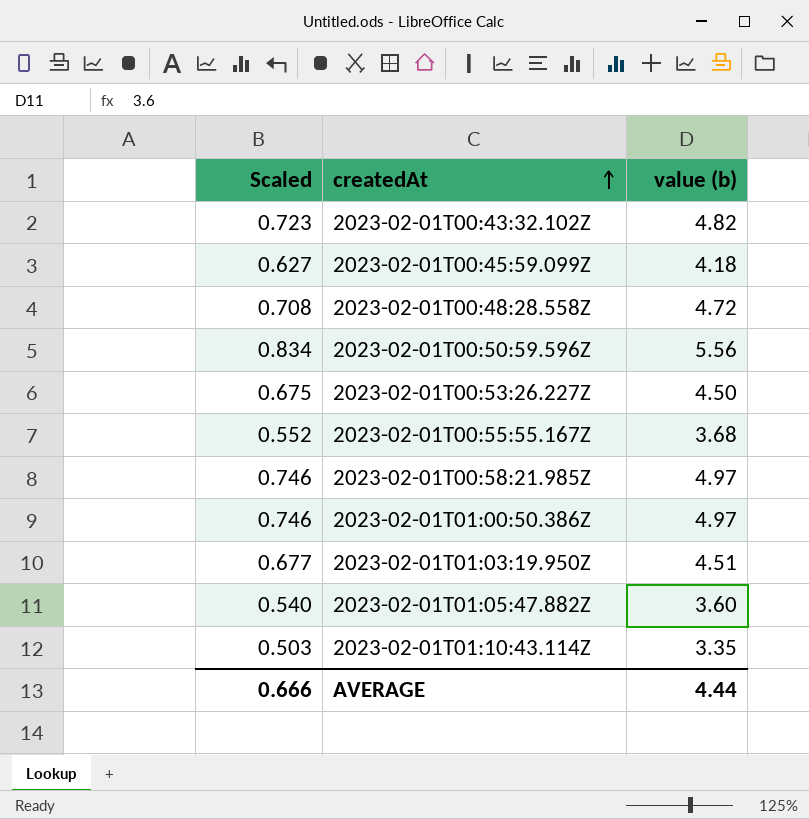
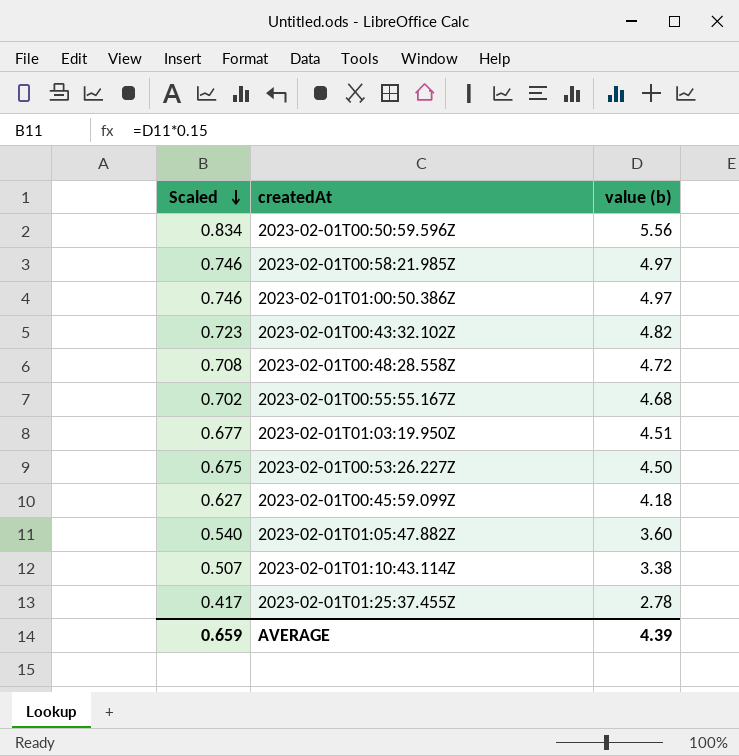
row order: createdAt ascending -> Scaled descending
2023-02-01T00:55:55.167Z | Scaled: 0.552 -> 0.702
2023-02-01T00:55:55.167Z | value (b): 3.68 -> 4.68
2023-02-01T01:10:43.114Z | Scaled: 0.503 -> 0.507
2023-02-01T01:10:43.114Z | value (b): 3.35 -> 3.38
row 2023-02-01T01:25:37.455Z: none -> 0.417 | 2.78
AVERAGE | Scaled: 0.666 -> 0.659
AVERAGE | value (b): 4.44 -> 4.39

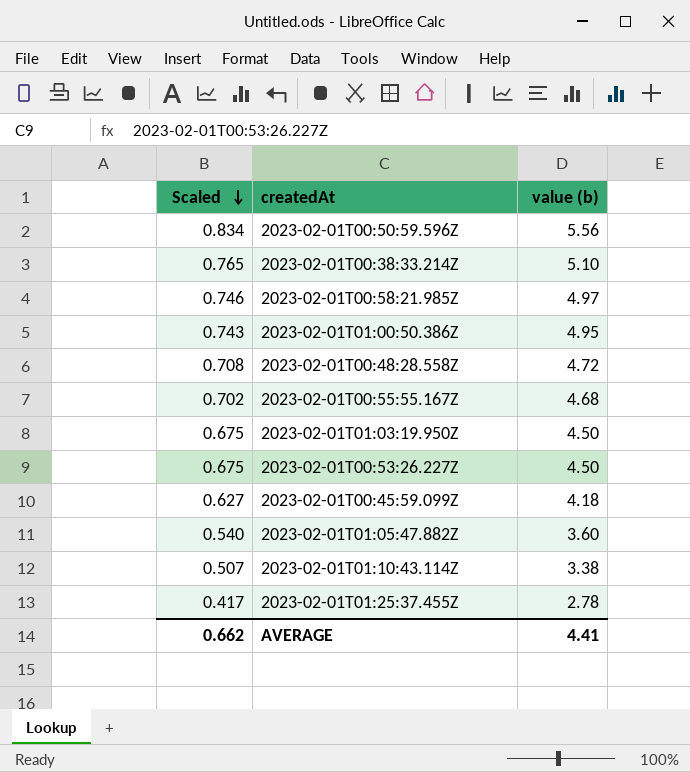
row 2023-02-01T00:43:32.102Z: 0.723 | 4.82 -> none
row 2023-02-01T00:38:33.214Z: none -> 0.765 | 5.10
2023-02-01T01:00:50.386Z | Scaled: 0.746 -> 0.743
2023-02-01T01:00:50.386Z | value (b): 4.97 -> 4.95
2023-02-01T01:03:19.950Z | Scaled: 0.677 -> 0.675
2023-02-01T01:03:19.950Z | value (b): 4.51 -> 4.50
AVERAGE | Scaled: 0.659 -> 0.662
AVERAGE | value (b): 4.39 -> 4.41

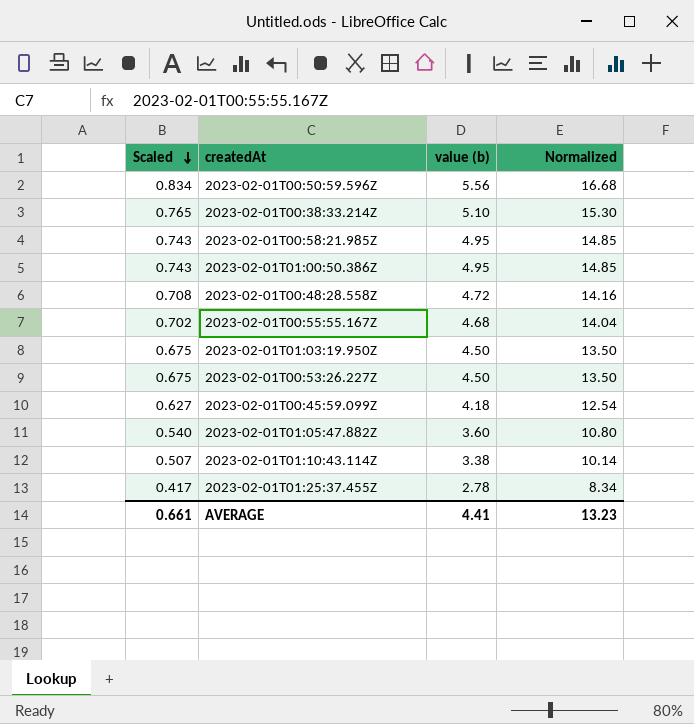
column Normalized | formula: none -> [value (b)] * 3
2023-02-01T00:58:21.985Z | Scaled: 0.746 -> 0.743
2023-02-01T00:58:21.985Z | value (b): 4.97 -> 4.95
AVERAGE | Scaled: 0.662 -> 0.661

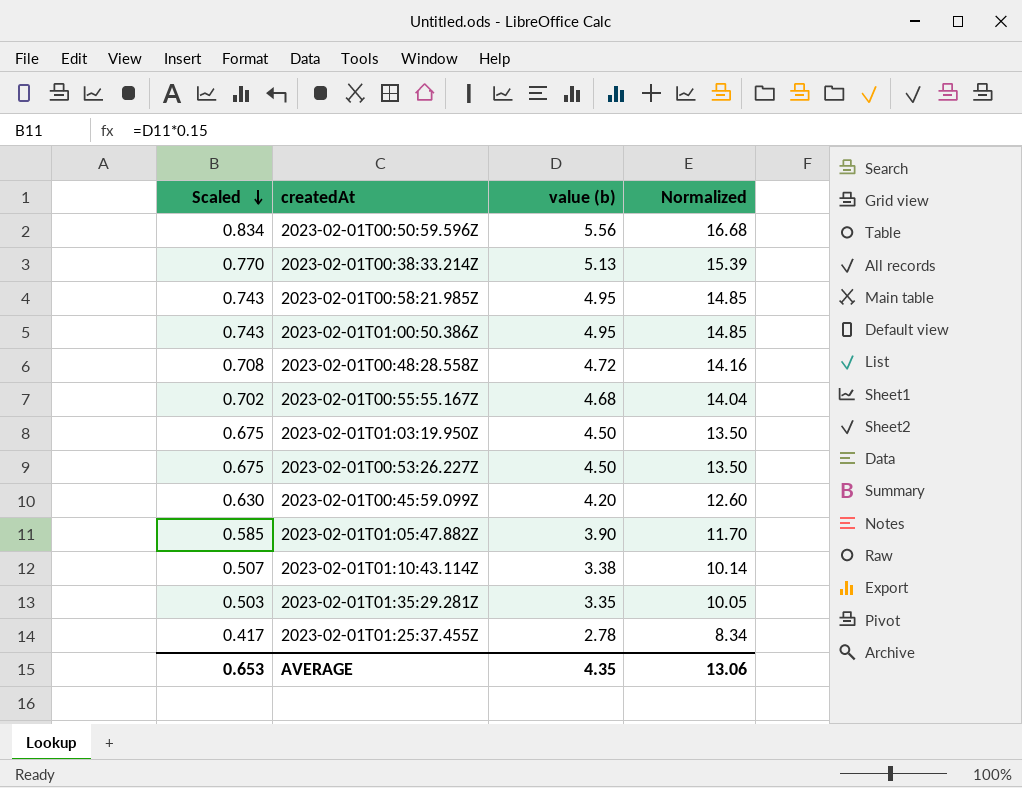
2023-02-01T00:38:33.214Z | Scaled: 0.765 -> 0.770
2023-02-01T00:38:33.214Z | value (b): 5.10 -> 5.13
2023-02-01T00:38:33.214Z | Normalized: 15.30 -> 15.39
2023-02-01T00:45:59.099Z | Scaled: 0.627 -> 0.630
2023-02-01T00:45:59.099Z | value (b): 4.18 -> 4.20
2023-02-01T00:45:59.099Z | Normalized: 12.54 -> 12.60
2023-02-01T01:05:47.882Z | Scaled: 0.540 -> 0.585
2023-02-01T01:05:47.882Z | value (b): 3.60 -> 3.90
2023-02-01T01:05:47.882Z | Normalized: 10.80 -> 11.70
row 2023-02-01T01:35:29.281Z: none -> 0.503 | 3.35 | 10.05
AVERAGE | Scaled: 0.661 -> 0.653
AVERAGE | value (b): 4.41 -> 4.35
AVERAGE | Normalized: 13.23 -> 13.06

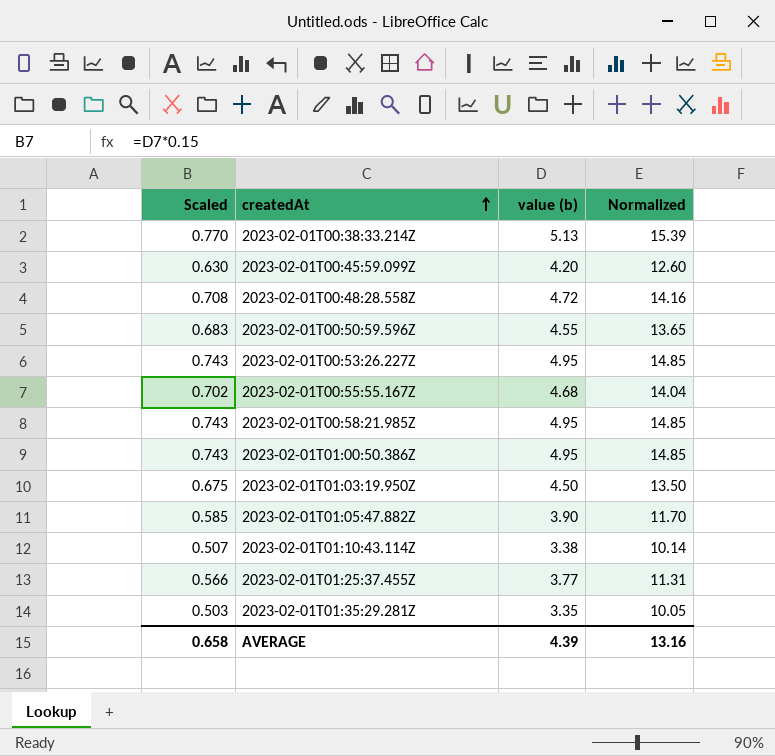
row order: Scaled descending -> createdAt ascending
2023-02-01T00:50:59.596Z | Scaled: 0.834 -> 0.683
2023-02-01T00:50:59.596Z | value (b): 5.56 -> 4.55
2023-02-01T00:50:59.596Z | Normalized: 16.68 -> 13.65
2023-02-01T00:53:26.227Z | Scaled: 0.675 -> 0.743
2023-02-01T00:53:26.227Z | value (b): 4.50 -> 4.95
2023-02-01T00:53:26.227Z | Normalized: 13.50 -> 14.85
2023-02-01T01:25:37.455Z | Scaled: 0.417 -> 0.566
2023-02-01T01:25:37.455Z | value (b): 2.78 -> 3.77
2023-02-01T01:25:37.455Z | Normalized: 8.34 -> 11.31
AVERAGE | Scaled: 0.653 -> 0.658
AVERAGE | value (b): 4.35 -> 4.39
AVERAGE | Normalized: 13.06 -> 13.16

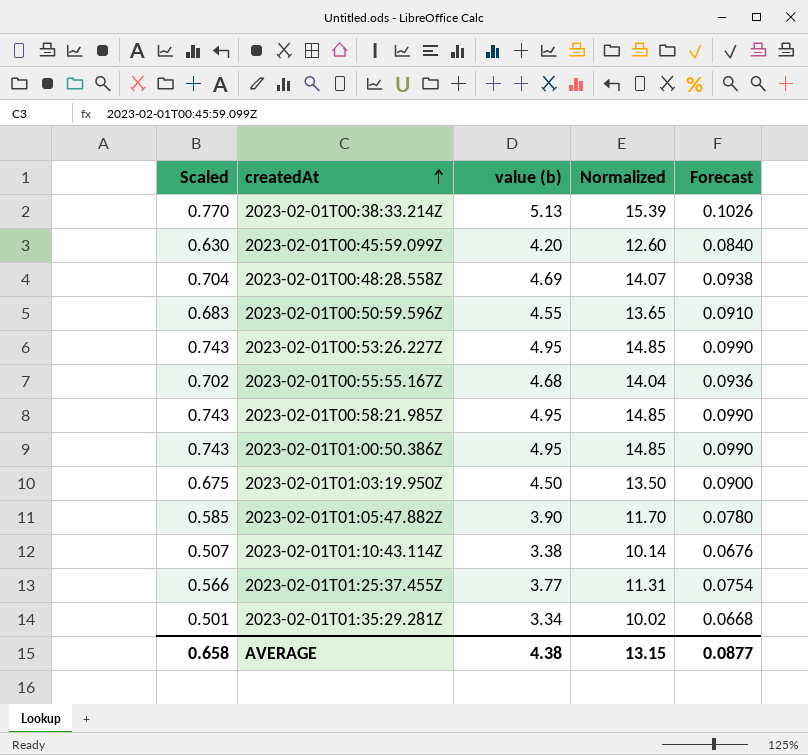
column Forecast | formula: none -> [value (b)] * 0.02
2023-02-01T00:48:28.558Z | Scaled: 0.708 -> 0.704
2023-02-01T00:48:28.558Z | value (b): 4.72 -> 4.69
2023-02-01T00:48:28.558Z | Normalized: 14.16 -> 14.07
2023-02-01T01:35:29.281Z | Scaled: 0.503 -> 0.501
2023-02-01T01:35:29.281Z | value (b): 3.35 -> 3.34
2023-02-01T01:35:29.281Z | Normalized: 10.05 -> 10.02
AVERAGE | value (b): 4.39 -> 4.38
AVERAGE | Normalized: 13.16 -> 13.15

